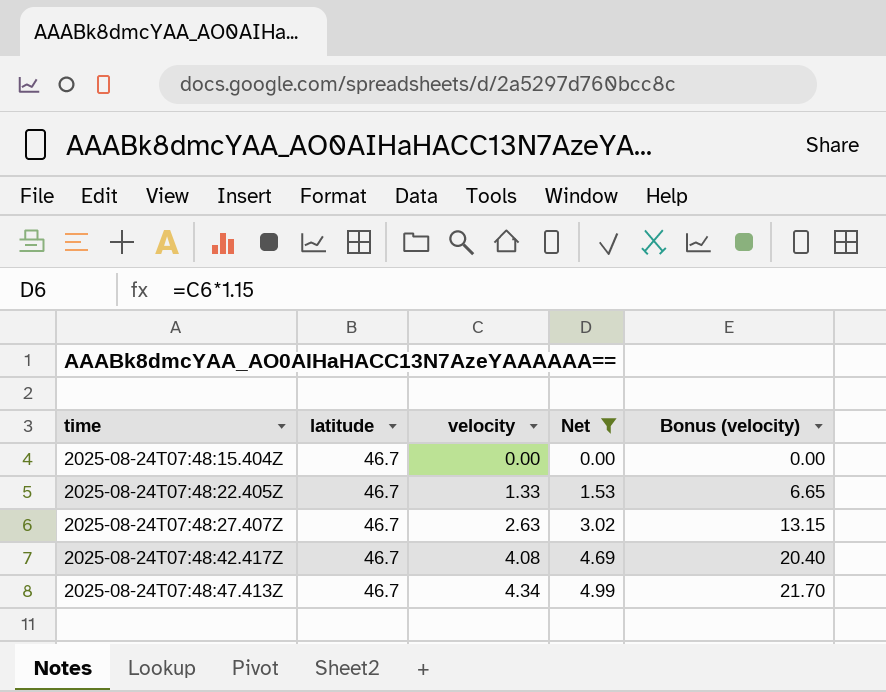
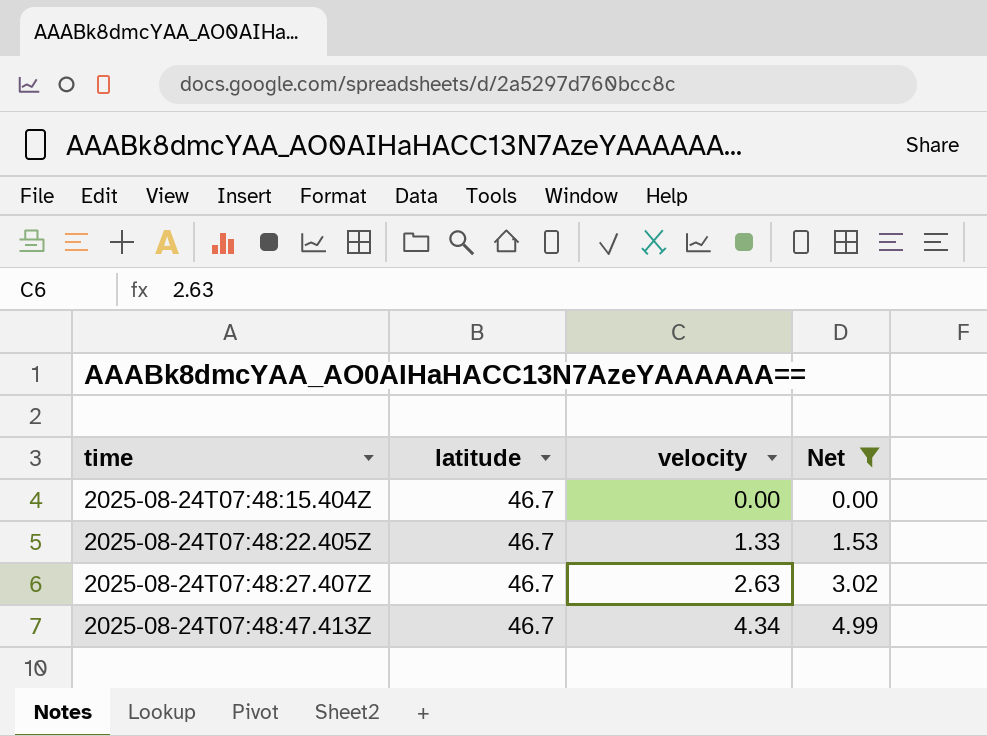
column Bonus (velocity) | formula: [velocity] * 5 -> none
row 2025-08-24T07:48:42.417Z: 46.7 | 4.08 | 4.69 | 20.40 -> none

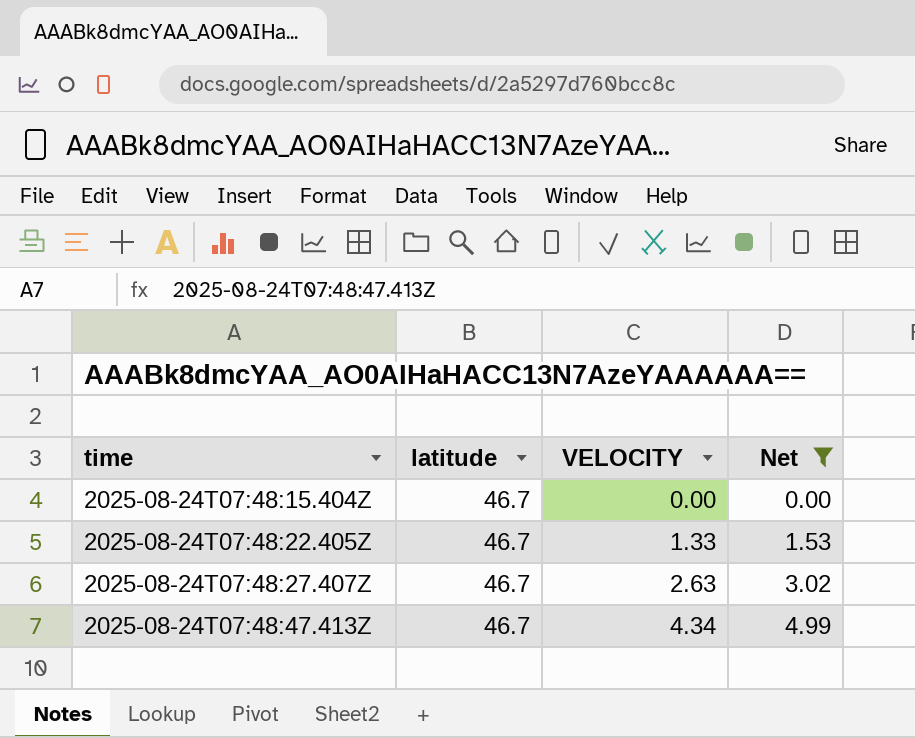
column name: velocity -> VELOCITY

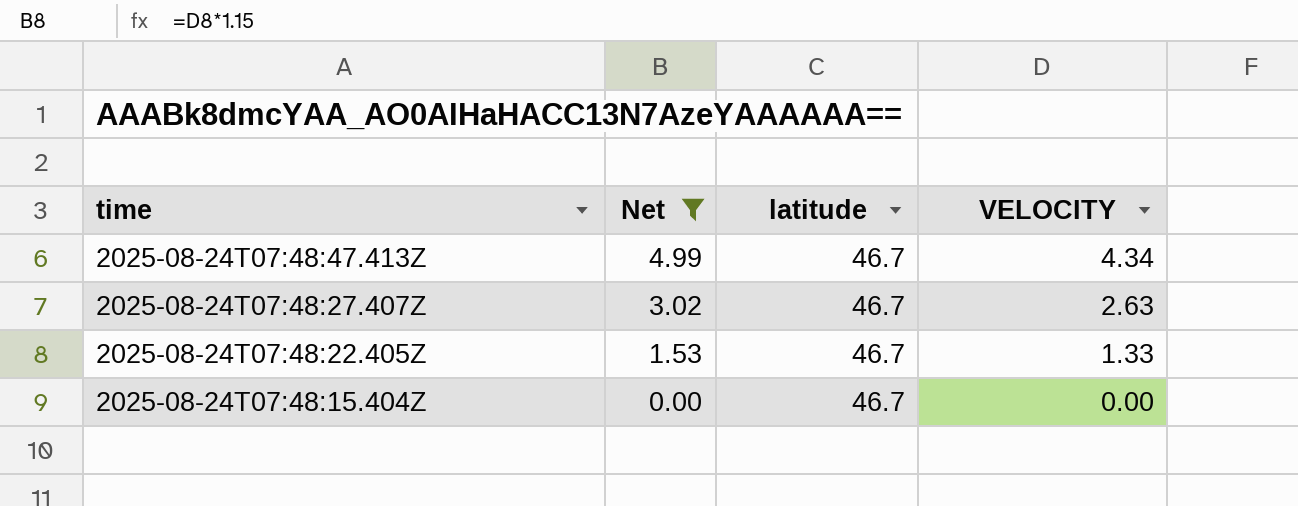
row order: time ascending -> time descending
column Net | position: 4 -> 2

